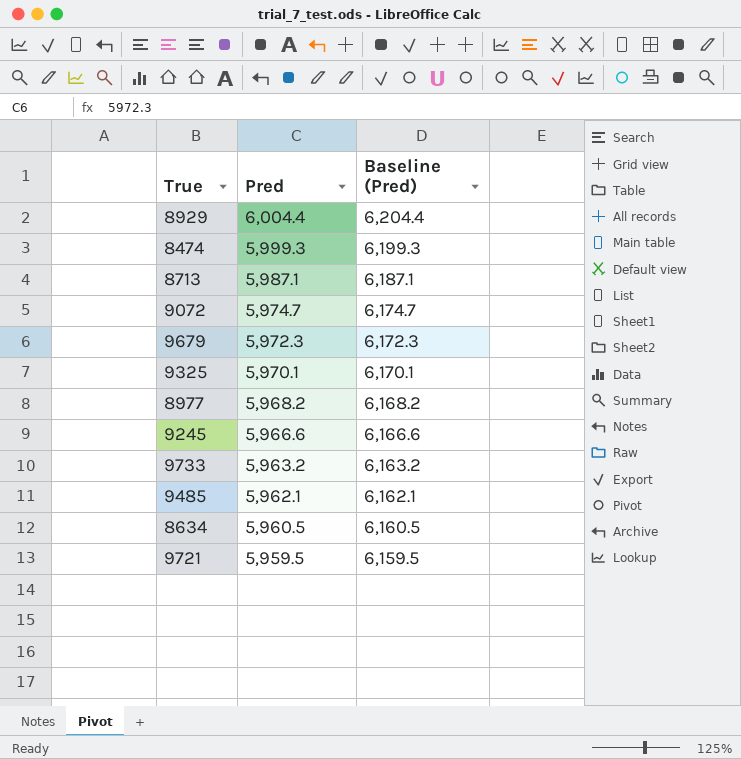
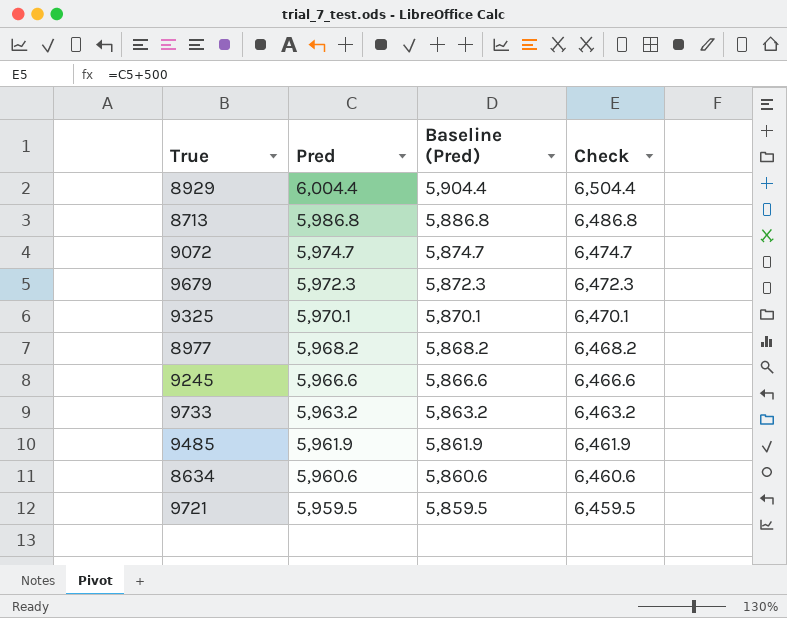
column Baseline (Pred) | formula: [Pred] + 200 -> [Pred] - 100
column Check | formula: none -> [Pred] + 500
row 8474: 5,999.3 | 6,199.3 -> none
8713 | Pred: 5,987.1 -> 5,986.8
9485 | Pred: 5,962.1 -> 5,961.9
8634 | Pred: 5,960.5 -> 5,960.6

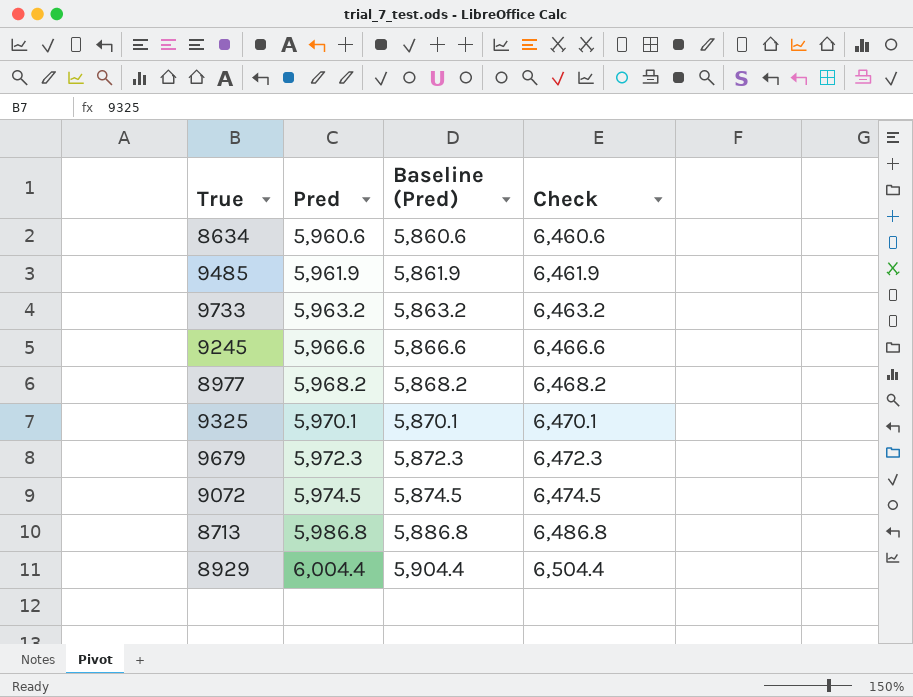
row order: Pred descending -> Pred ascending
row 9721: 5,959.5 | 5,859.5 | 6,459.5 -> none
9072 | Pred: 5,974.7 -> 5,974.5
9072 | Baseline (Pred): 5,874.7 -> 5,874.5
9072 | Check: 6,474.7 -> 6,474.5

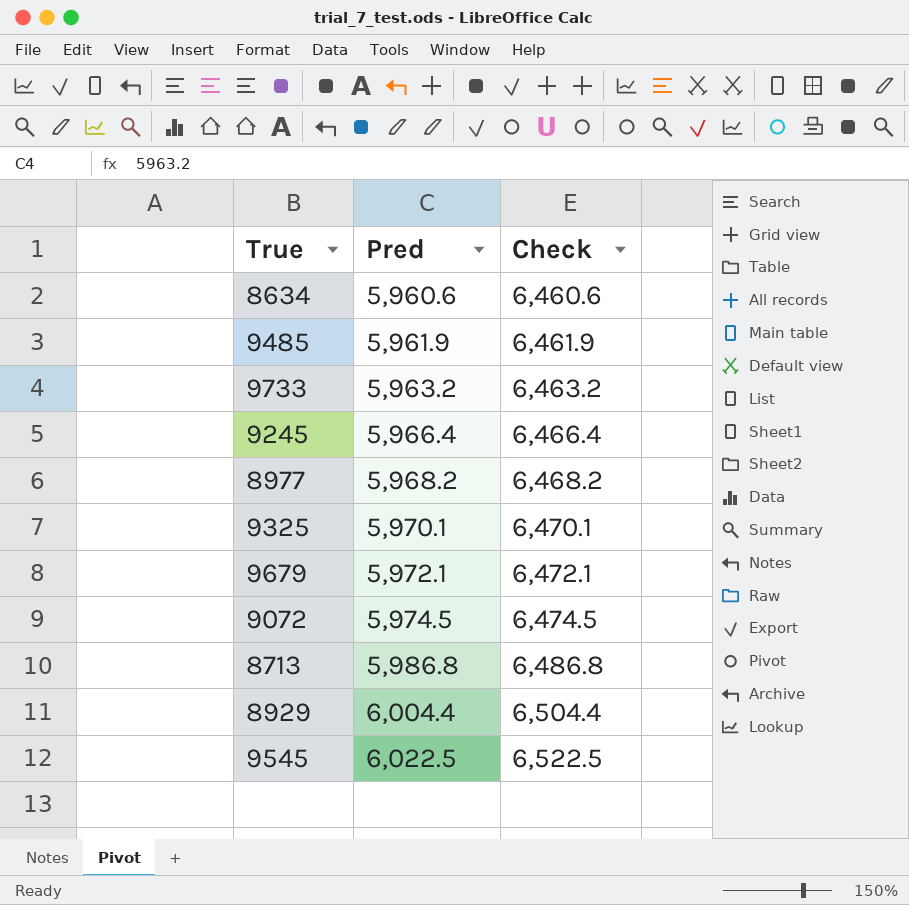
column Baseline (Pred) | formula: [Pred] - 100 -> none
9245 | Pred: 5,966.6 -> 5,966.4
9245 | Check: 6,466.6 -> 6,466.4
9679 | Pred: 5,972.3 -> 5,972.1
9679 | Check: 6,472.3 -> 6,472.1
row 9545: none -> 6,022.5 | 6,522.5

